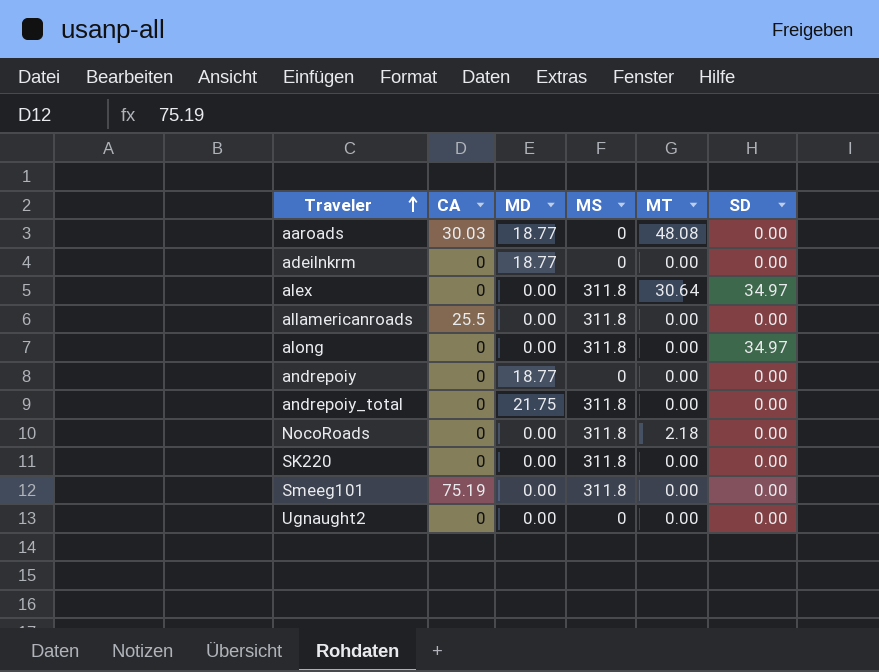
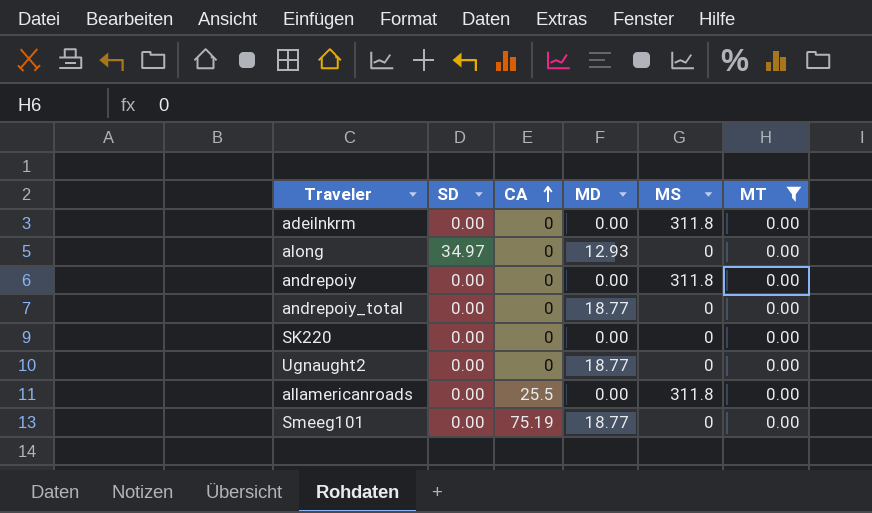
filter: none -> MT = 0.00
row order: Traveler ascending -> CA ascending
column SD | position: 6 -> 2
adeilnkrm | MD: 18.77 -> 0.00
adeilnkrm | MS: 0 -> 311.8
along | MD: 0.00 -> 12.93
along | MS: 311.8 -> 0
andrepoiy | MD: 18.77 -> 0.00
andrepoiy | MS: 0 -> 311.8
andrepoiy_total | MD: 21.75 -> 18.77
andrepoiy_total | MS: 311.8 -> 0
SK220 | MS: 311.8 -> 0
Ugnaught2 | MD: 0.00 -> 18.77
Smeeg101 | MD: 0.00 -> 18.77
Smeeg101 | MS: 311.8 -> 0

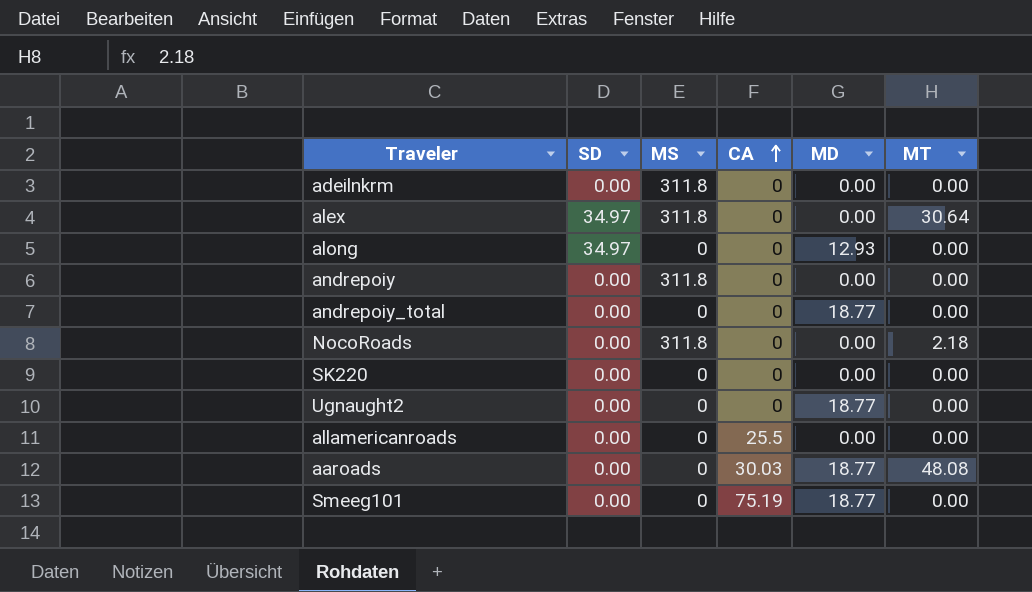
filter: MT = 0.00 -> none
column MS | position: 5 -> 3
allamericanroads | MS: 311.8 -> 0

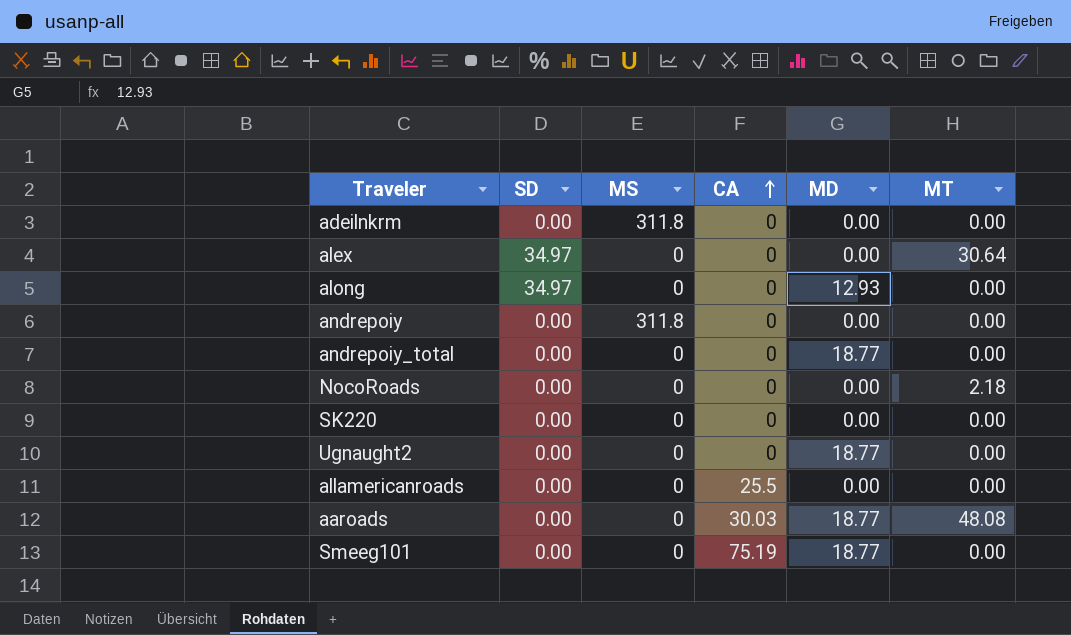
alex | MS: 311.8 -> 0
NocoRoads | MS: 311.8 -> 0

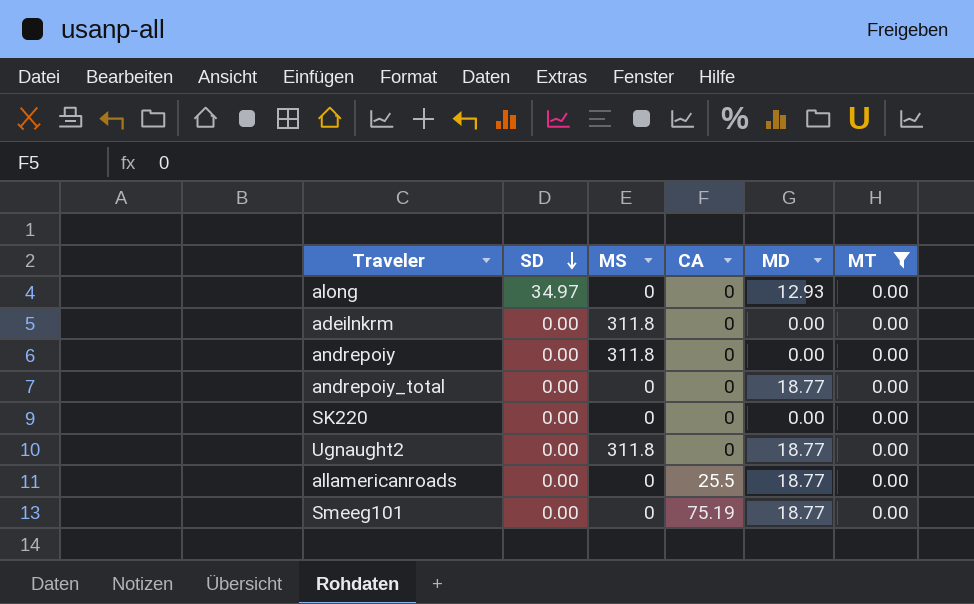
filter: none -> MT = 0.00
row order: CA ascending -> SD descending
Ugnaught2 | MS: 0 -> 311.8
allamericanroads | MD: 0.00 -> 18.77

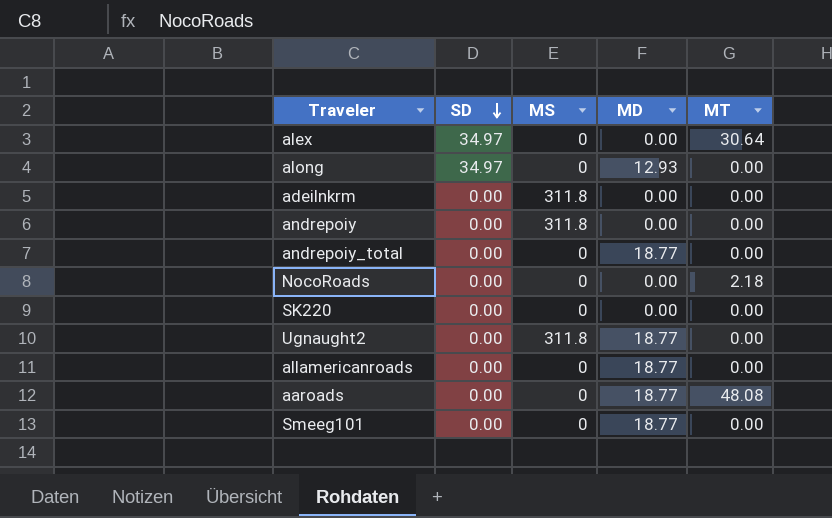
filter: MT = 0.00 -> none
column CA | position: 4 -> none

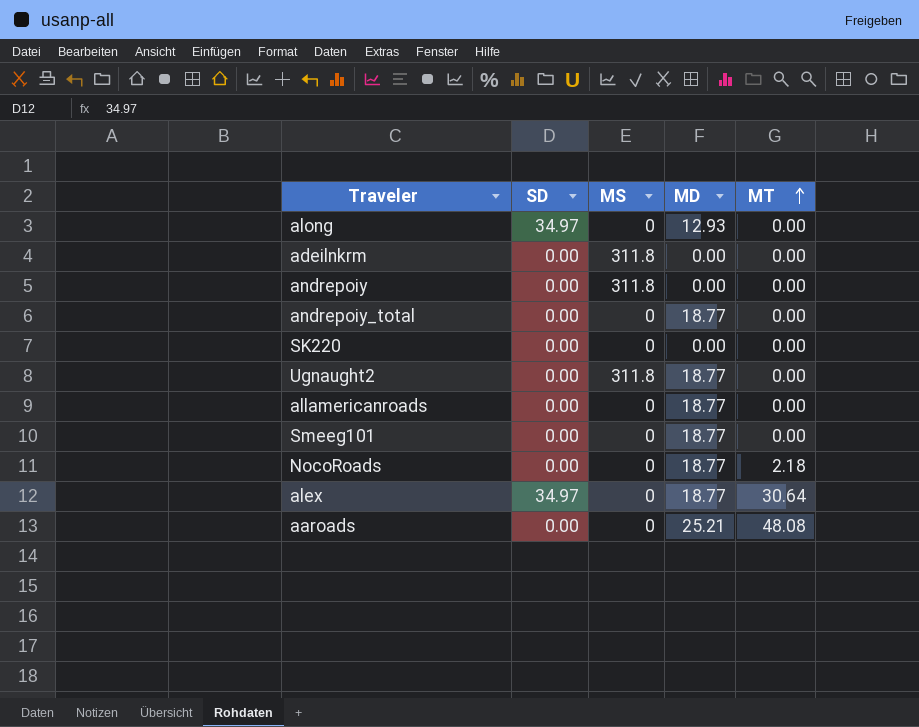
row order: SD descending -> MT ascending
NocoRoads | MD: 0.00 -> 18.77
alex | MD: 0.00 -> 18.77
aaroads | MD: 18.77 -> 25.21

